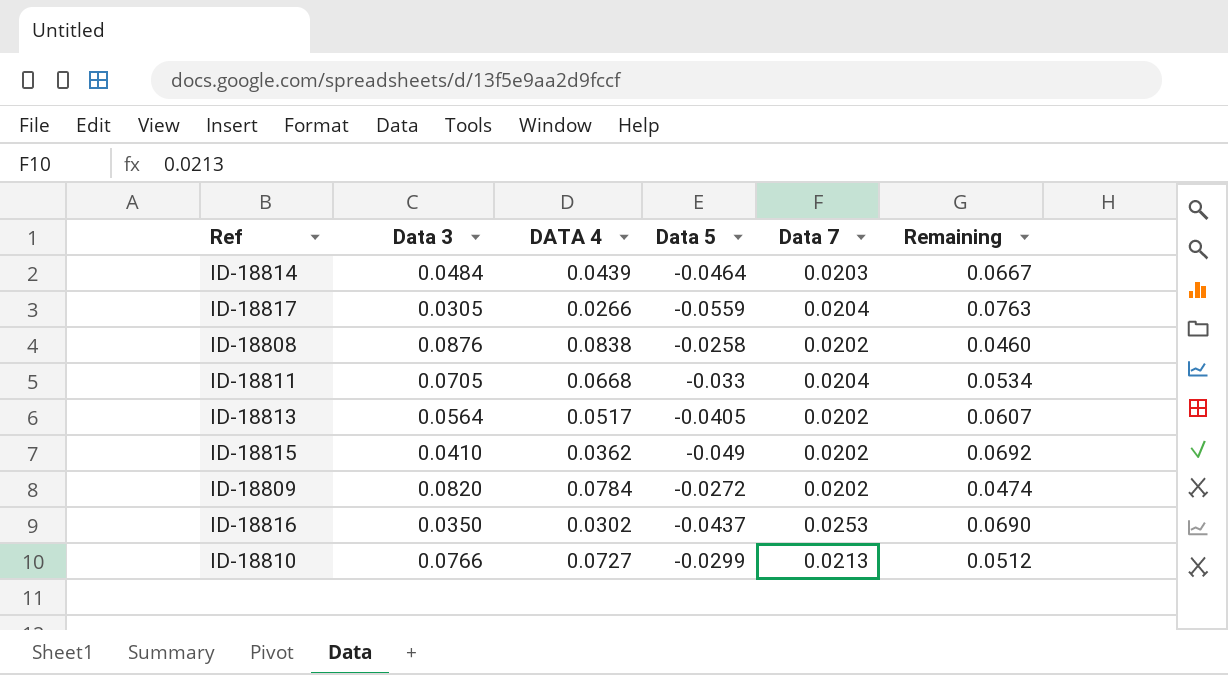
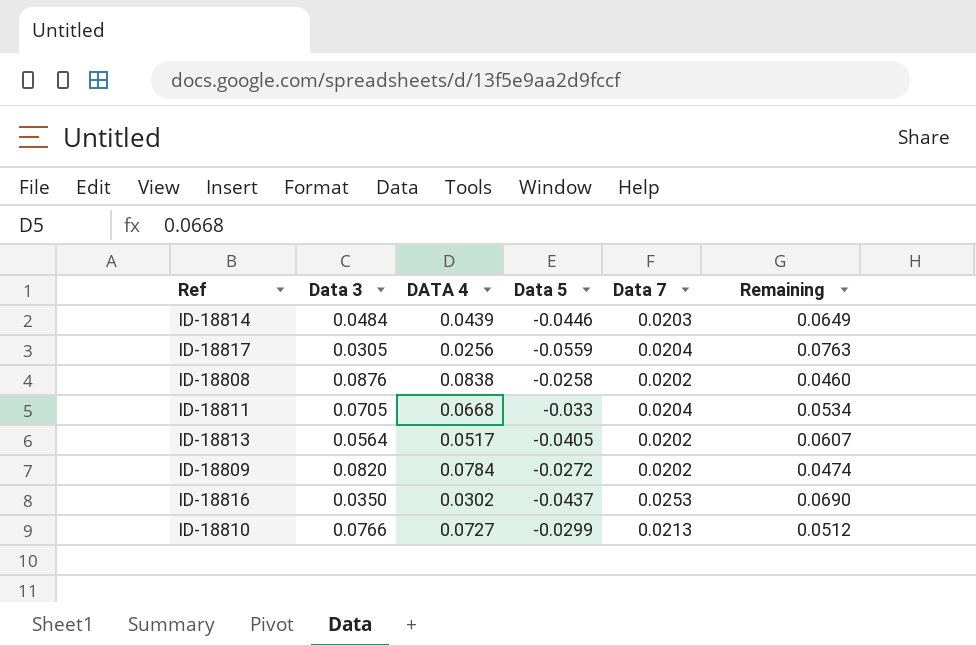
row ID-18815: 0.0410 | 0.0362 | -0.049 | 0.0202 | 0.0692 -> none
ID-18814 | Data 5: -0.0464 -> -0.0446
ID-18814 | Remaining: 0.0667 -> 0.0649
ID-18817 | DATA 4: 0.0266 -> 0.0256

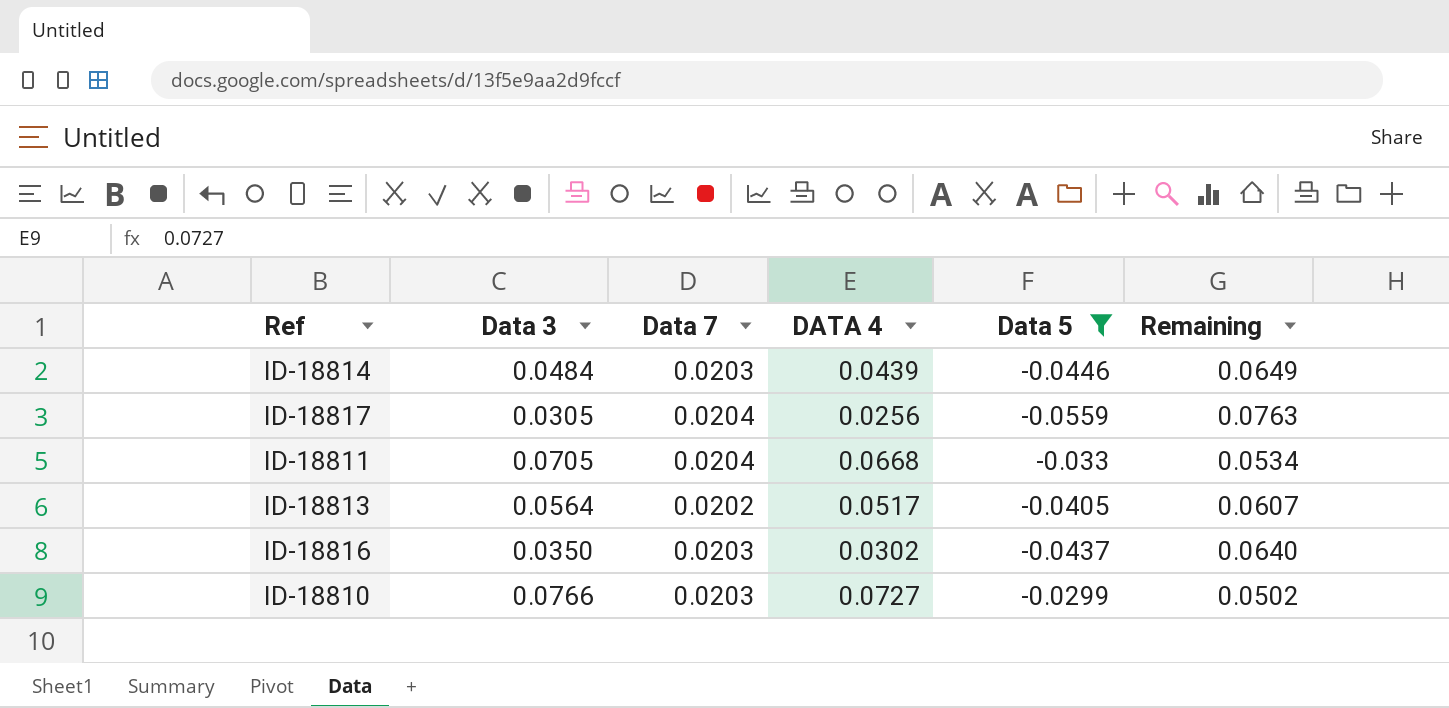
filter: none -> Data 5 <= -0.0299
column Data 7 | position: 5 -> 3
ID-18816 | Data 7: 0.0253 -> 0.0203
ID-18816 | Remaining: 0.0690 -> 0.0640
ID-18810 | Data 7: 0.0213 -> 0.0203
ID-18810 | Remaining: 0.0512 -> 0.0502

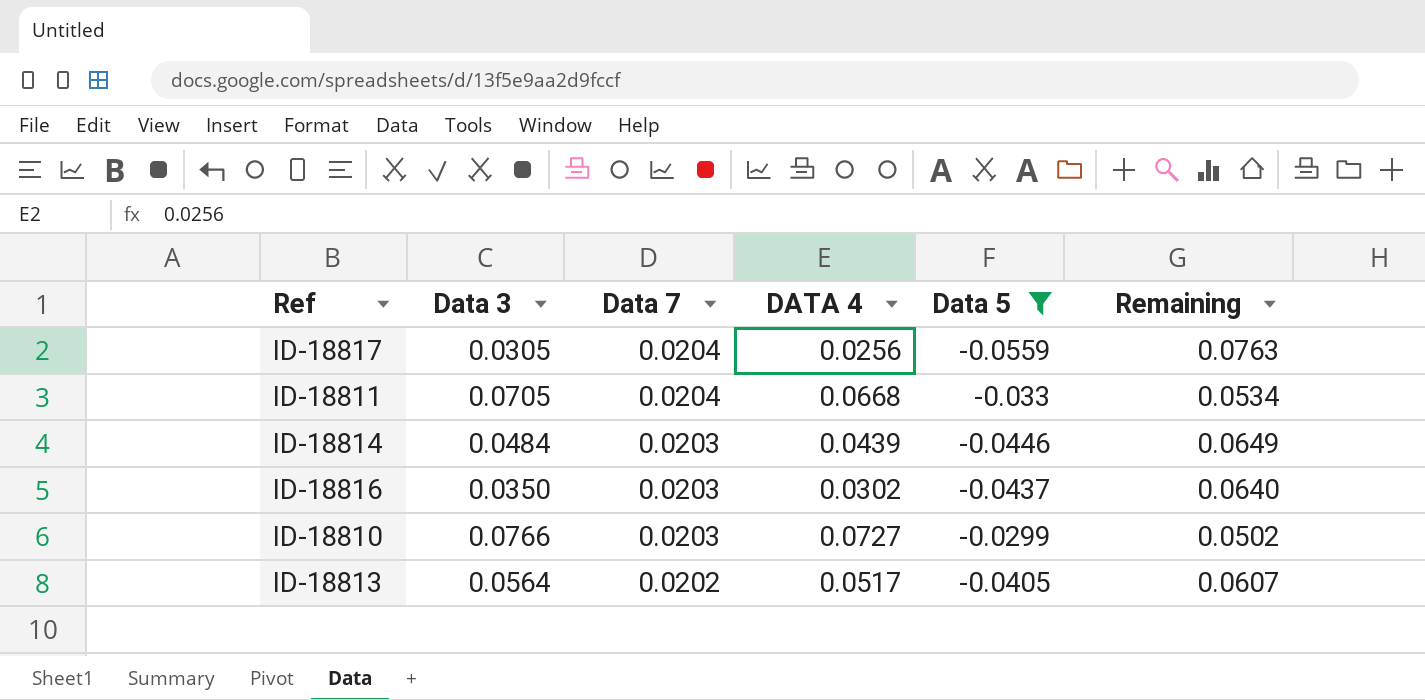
row order: none -> Data 7 descending

